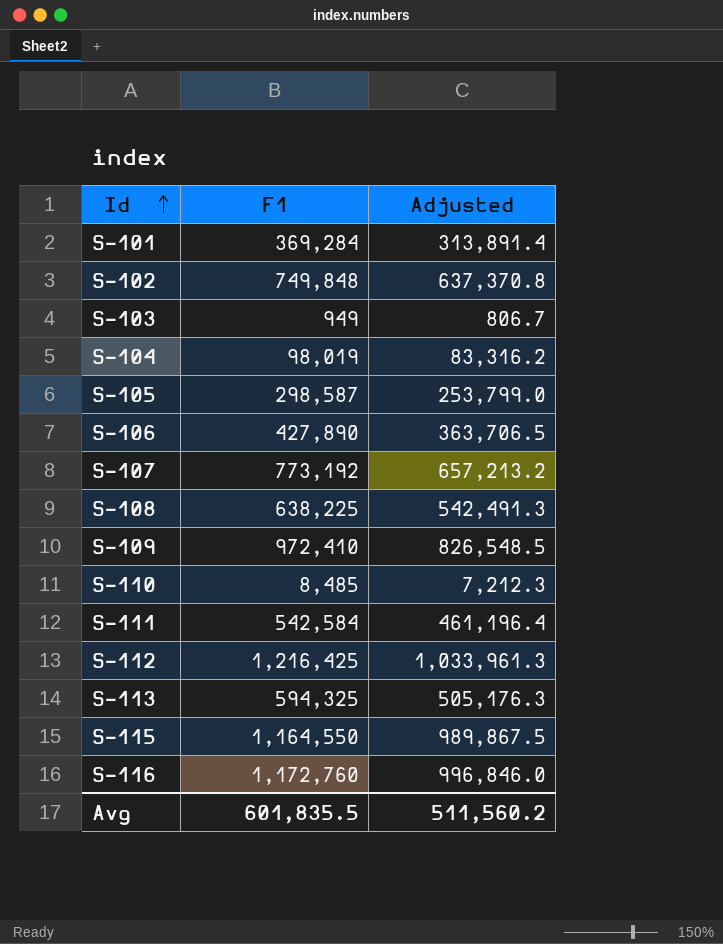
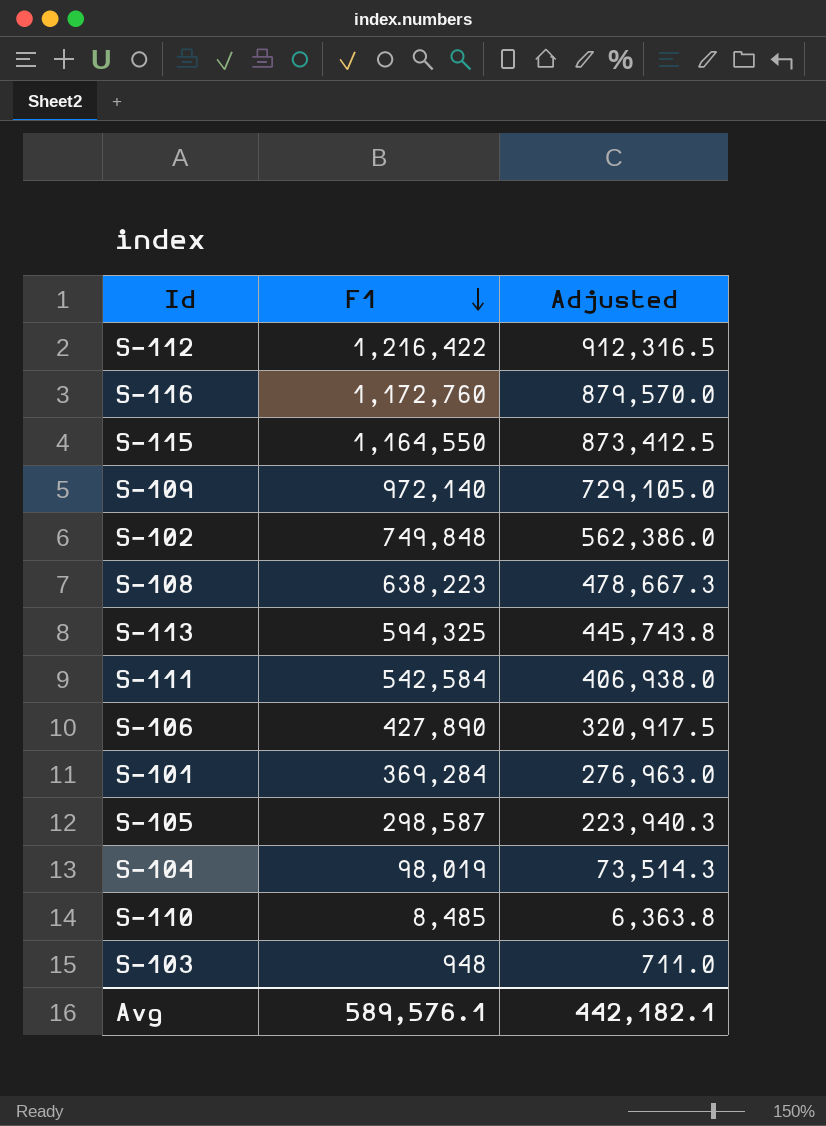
row order: Id ascending -> F1 descending
column Adjusted | formula: [F1] * 0.85 -> [F1] * 0.75
row S-107: 773,192 | 657,213.2 -> none
S-112 | F1: 1,216,425 -> 1,216,422
S-109 | F1: 972,410 -> 972,140
S-108 | F1: 638,225 -> 638,223
S-103 | F1: 949 -> 948
Avg | F1: 601,835.5 -> 589,576.1
Avg | Adjusted: 511,560.2 -> 442,182.1

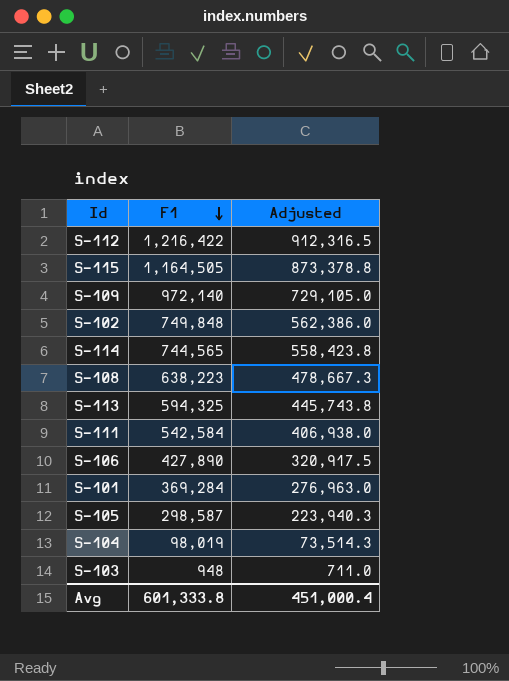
row S-116: 1,172,760 | 879,570.0 -> none
row S-110: 8,485 | 6,363.8 -> none
S-115 | F1: 1,164,550 -> 1,164,505
S-115 | Adjusted: 873,412.5 -> 873,378.8
row S-114: none -> 744,565 | 558,423.8
Avg | F1: 589,576.1 -> 601,333.8
Avg | Adjusted: 442,182.1 -> 451,000.4

